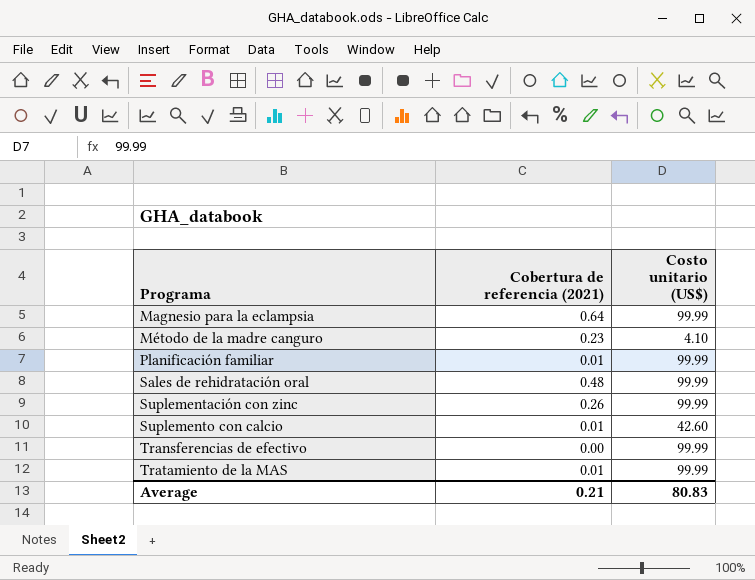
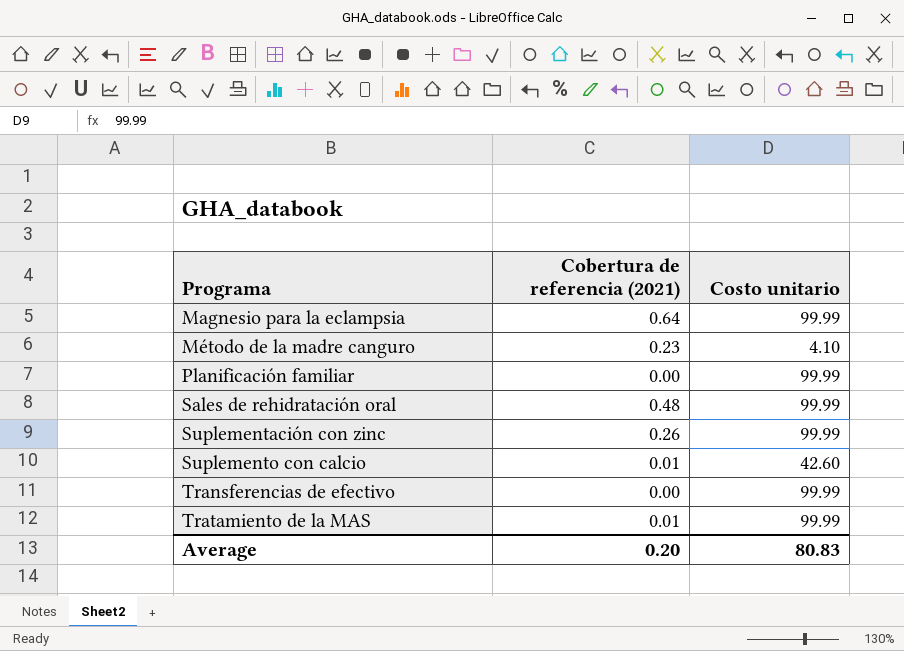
column name: Costo unitario (US$) -> Costo unitario
Planificación familiar | Cobertura de referencia (2021): 0.01 -> 0.00
Average | Cobertura de referencia (2021): 0.21 -> 0.20

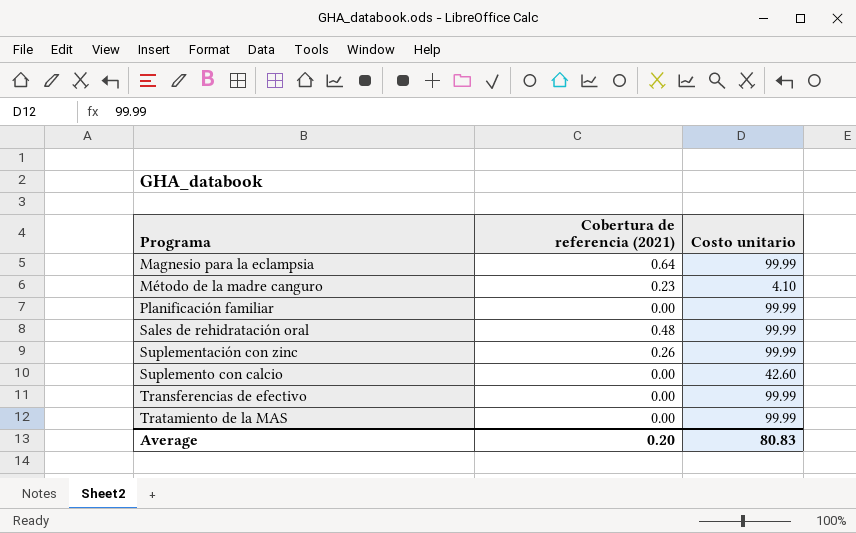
Suplemento con calcio | Cobertura de referencia (2021): 0.01 -> 0.00
Tratamiento de la MAS | Cobertura de referencia (2021): 0.01 -> 0.00

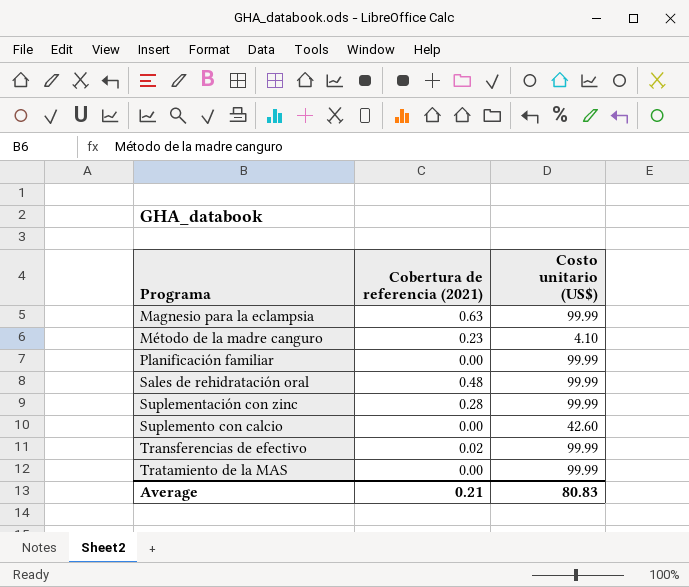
column name: Costo unitario -> Costo unitario (US$)
Magnesio para la eclampsia | Cobertura de referencia (2021): 0.64 -> 0.63
Suplementación con zinc | Cobertura de referencia (2021): 0.26 -> 0.28
Transferencias de efectivo | Cobertura de referencia (2021): 0.00 -> 0.02
Average | Cobertura de referencia (2021): 0.20 -> 0.21

